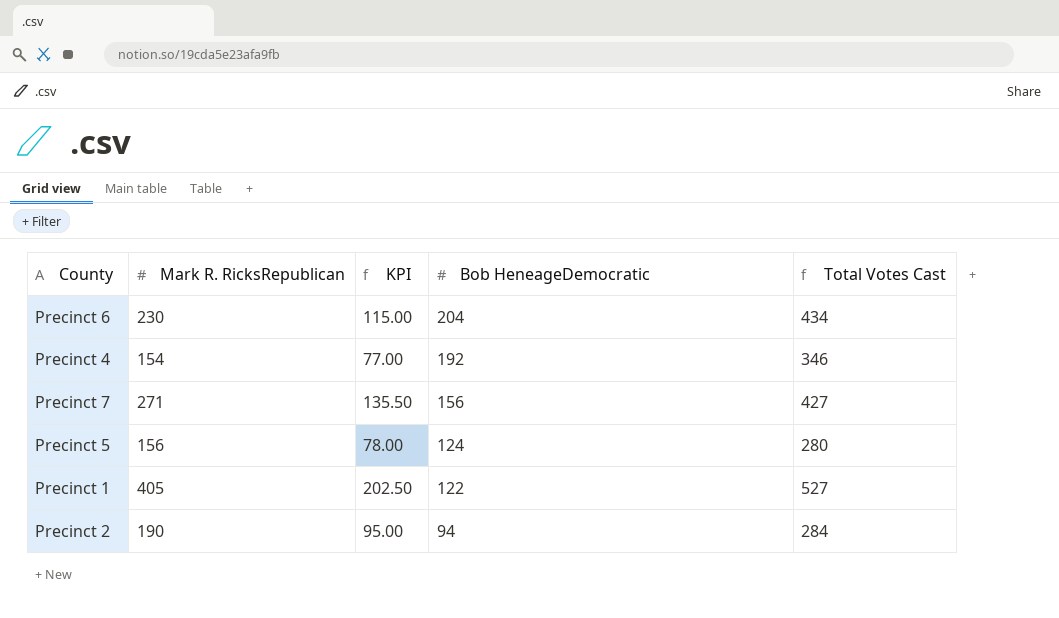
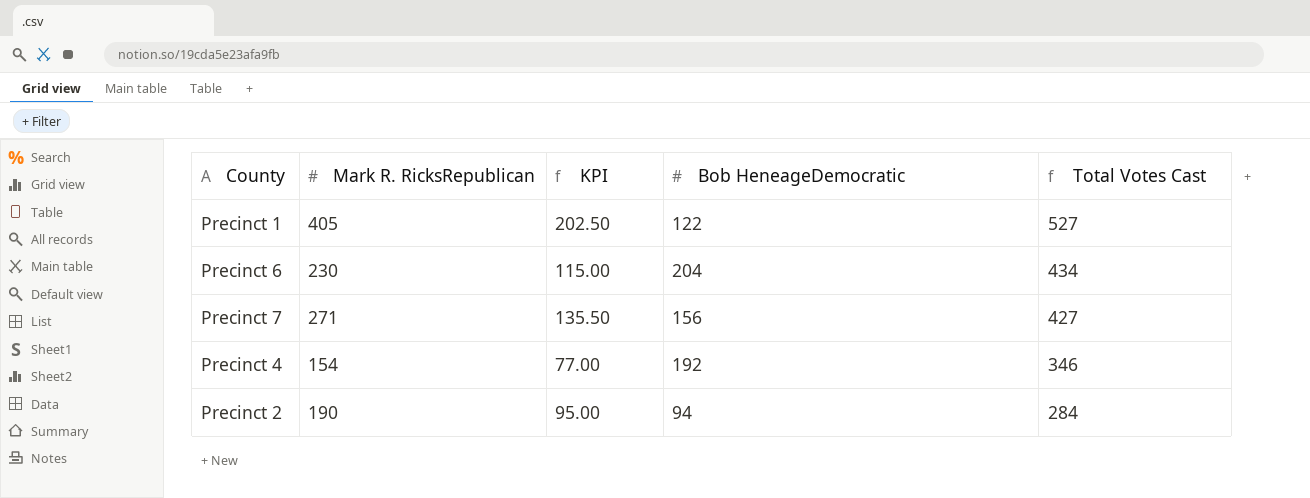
row order: Bob HeneageDemocratic descending -> Total Votes Cast descending
row Precinct 5: 156 | 78.00 | 124 | 280 -> none

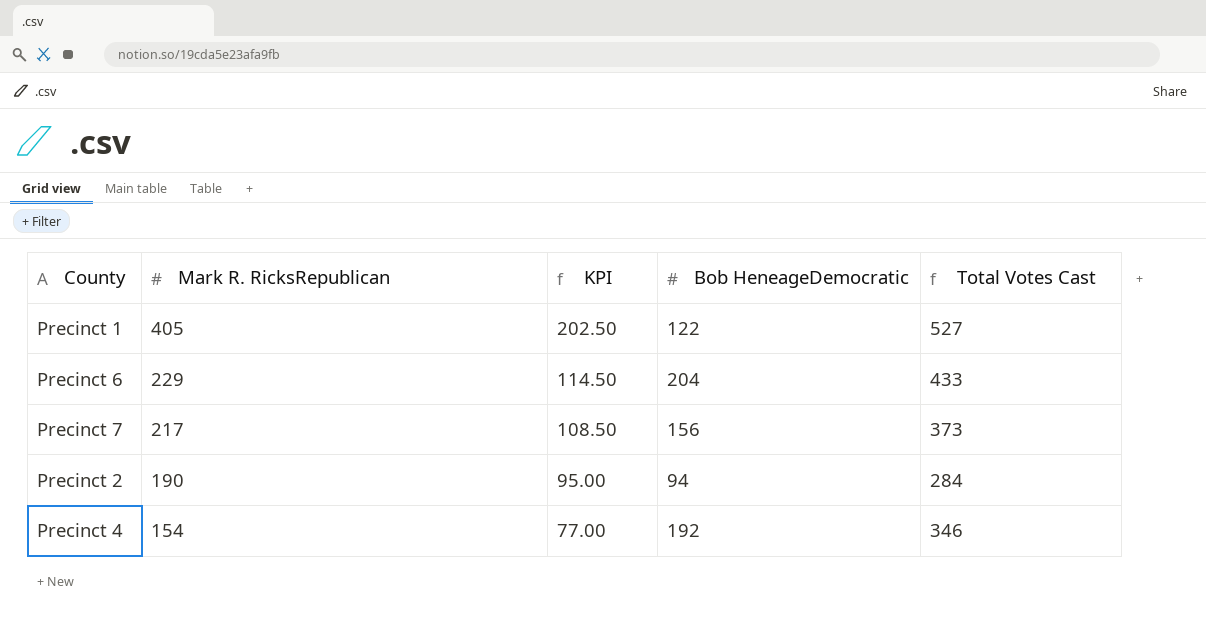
row order: Total Votes Cast descending -> Mark R. RicksRepublican descending
Precinct 6 | Mark R. RicksRepublican: 230 -> 229
Precinct 6 | KPI: 115.00 -> 114.50
Precinct 6 | Total Votes Cast: 434 -> 433
Precinct 7 | Mark R. RicksRepublican: 271 -> 217
Precinct 7 | KPI: 135.50 -> 108.50
Precinct 7 | Total Votes Cast: 427 -> 373

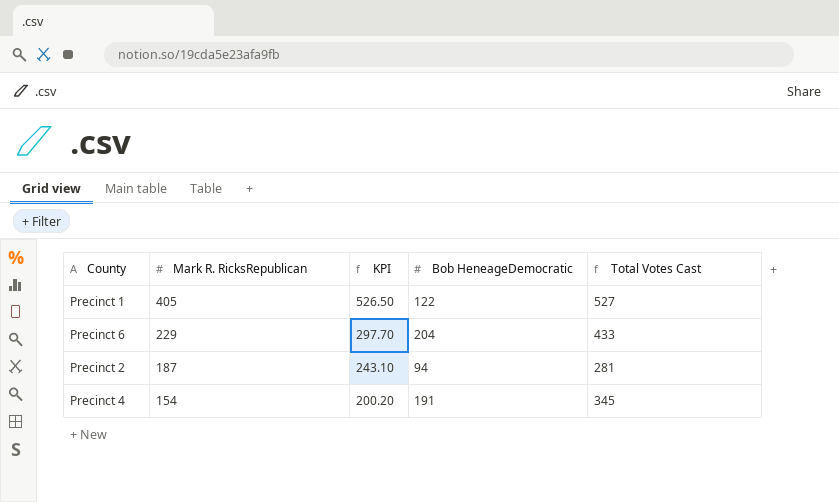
column KPI | formula: [Mark R. RicksRepublican] * 0.5 -> [Mark R. RicksRepublican] * 1.3
row Precinct 7: 217 | 108.50 | 156 | 373 -> none
Precinct 2 | Mark R. RicksRepublican: 190 -> 187
Precinct 2 | Total Votes Cast: 284 -> 281
Precinct 4 | Bob HeneageDemocratic: 192 -> 191
Precinct 4 | Total Votes Cast: 346 -> 345

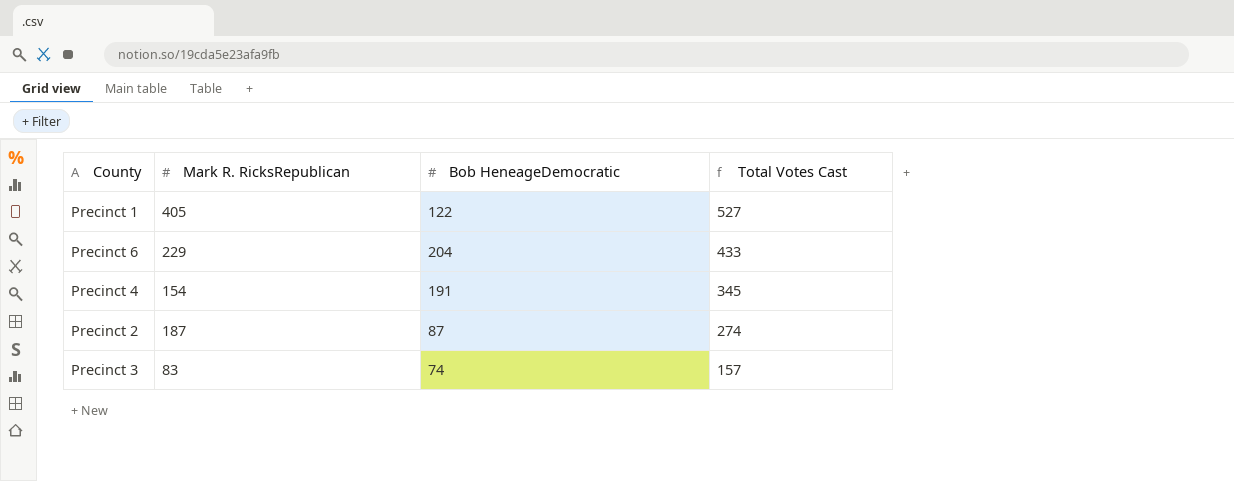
row order: Mark R. RicksRepublican descending -> Total Votes Cast descending
column KPI | formula: [Mark R. RicksRepublican] * 1.3 -> none
Precinct 2 | Bob HeneageDemocratic: 94 -> 87
Precinct 2 | Total Votes Cast: 281 -> 274
row Precinct 3: none -> 83 | 74 | 157

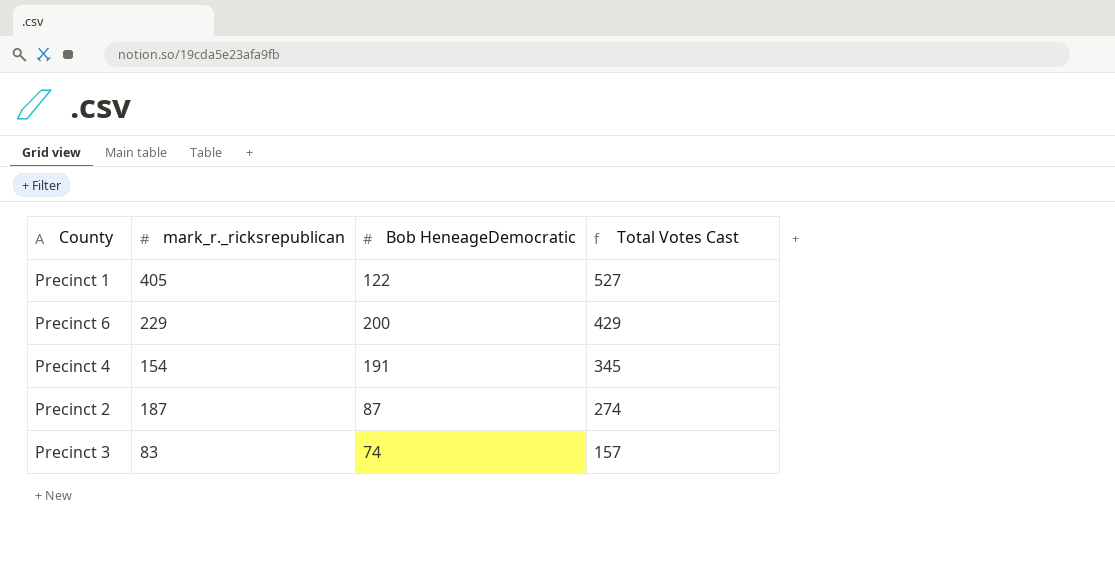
column name: Mark R. RicksRepublican -> mark_r._ricksrepublican
Precinct 6 | Bob HeneageDemocratic: 204 -> 200
Precinct 6 | Total Votes Cast: 433 -> 429

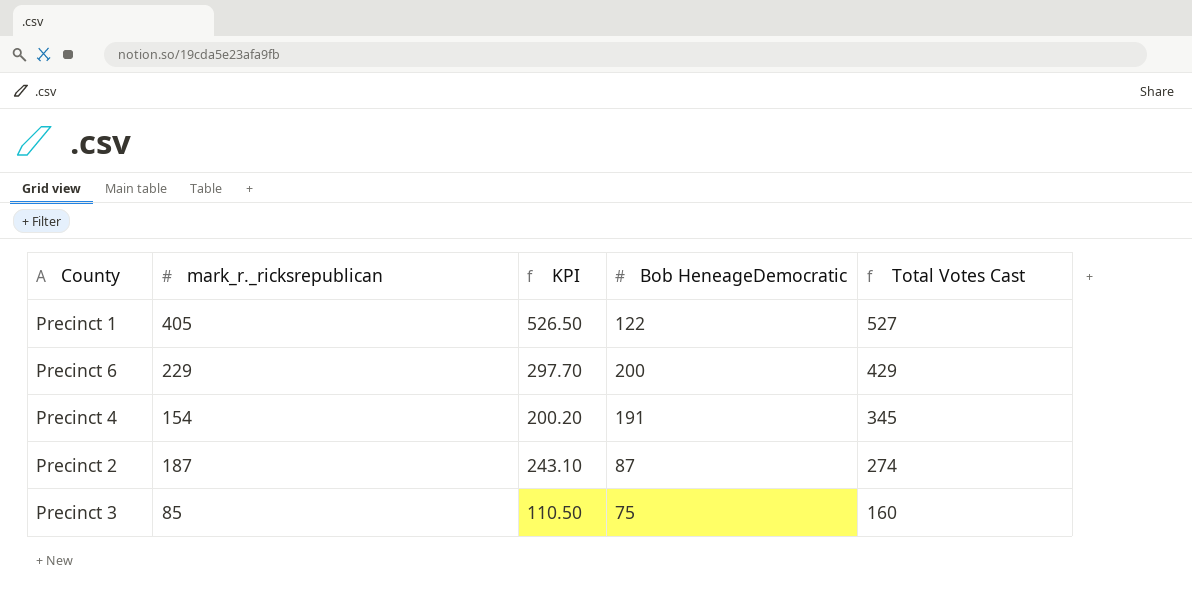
column KPI | formula: none -> [mark_r._ricksrepublican] * 1.3
Precinct 3 | mark_r._ricksrepublican: 83 -> 85
Precinct 3 | Bob HeneageDemocratic: 74 -> 75
Precinct 3 | Total Votes Cast: 157 -> 160

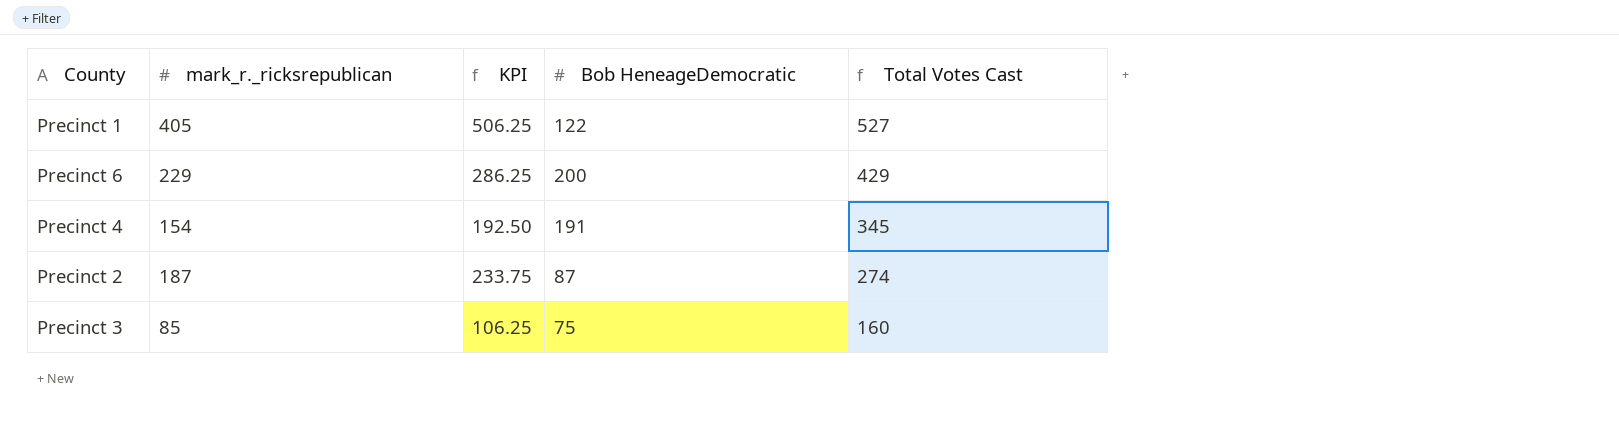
column KPI | formula: [mark_r._ricksrepublican] * 1.3 -> [mark_r._ricksrepublican] * 1.25

